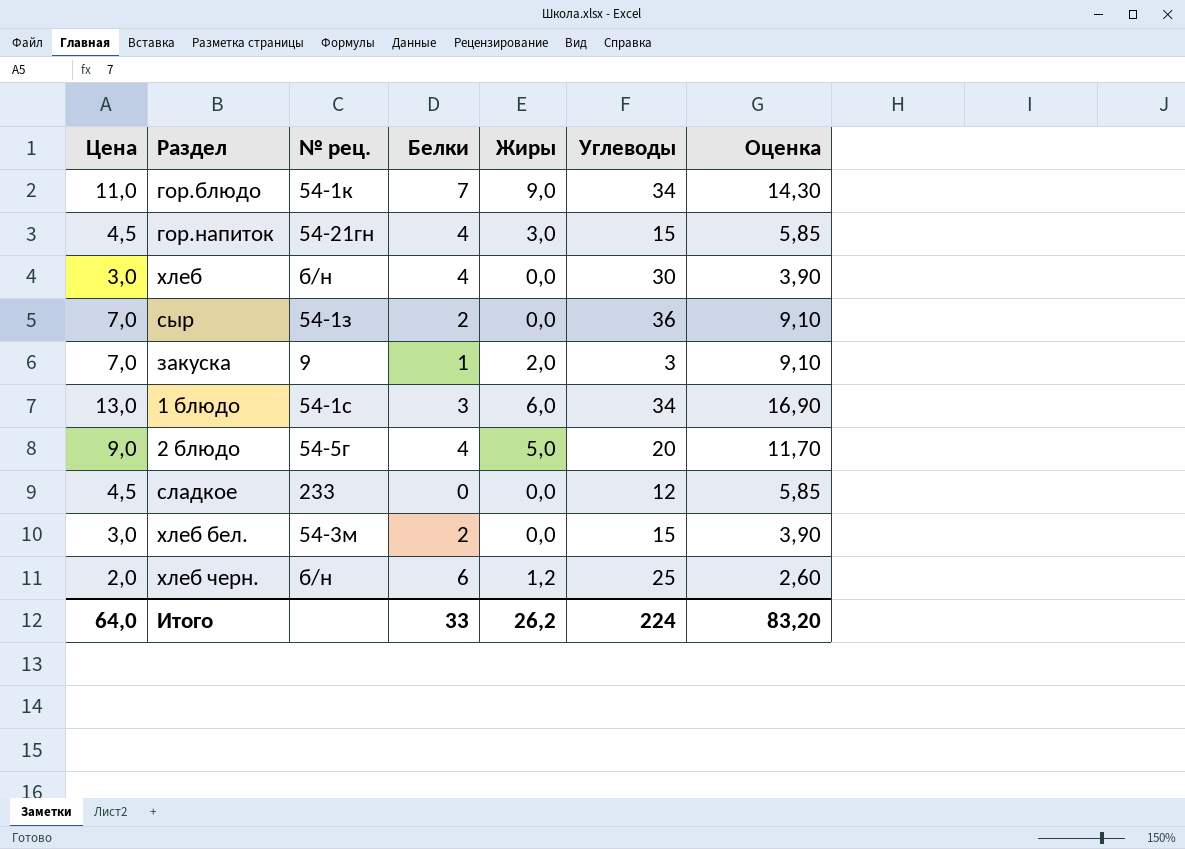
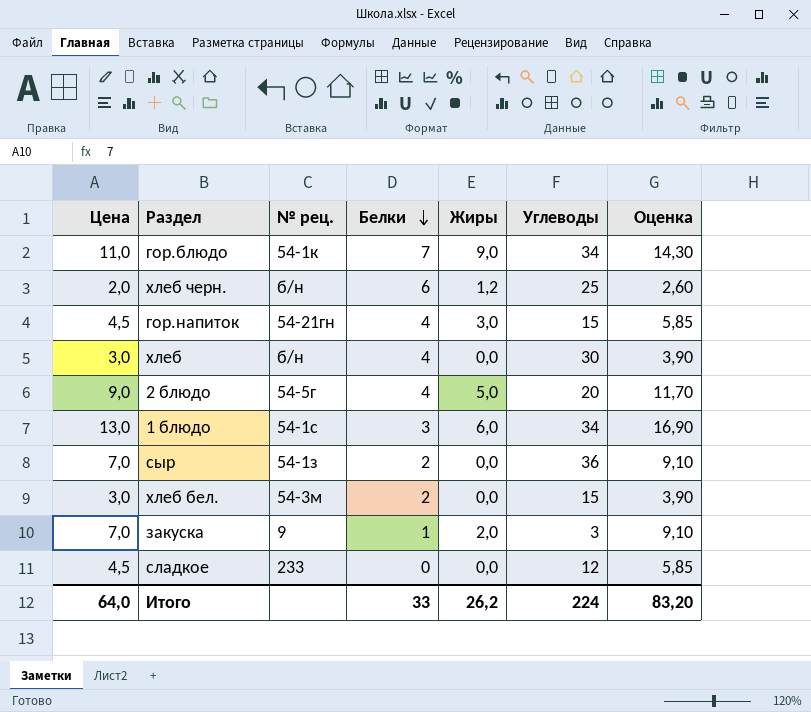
row order: none -> Белки descending

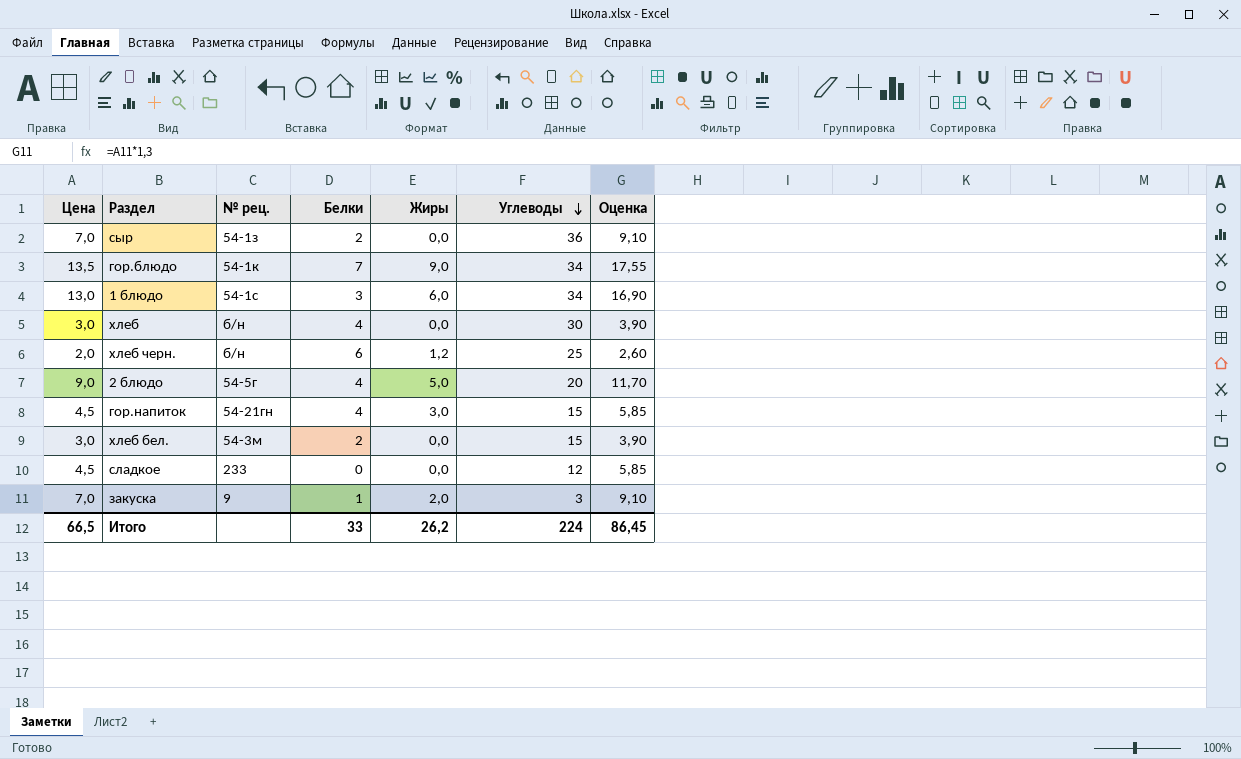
row order: Белки descending -> Углеводы descending
гор.блюдо | Цена: 11,0 -> 13,5
гор.блюдо | Оценка: 14,30 -> 17,55
Итого | Цена: 64,0 -> 66,5
Итого | Оценка: 83,20 -> 86,45

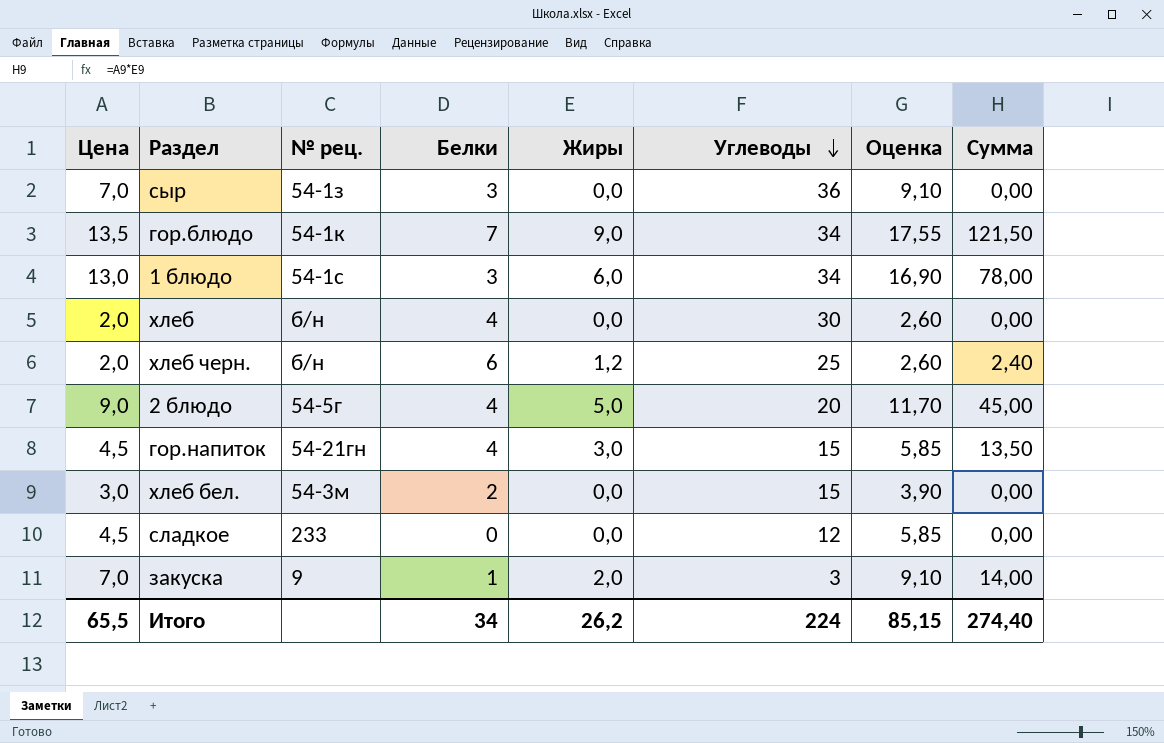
column Сумма | formula: none -> [Цена] * [Жиры]
сыр | Белки: 2 -> 3
хлеб | Цена: 3,0 -> 2,0
хлеб | Оценка: 3,90 -> 2,60
Итого | Цена: 66,5 -> 65,5
Итого | Белки: 33 -> 34
Итого | Оценка: 86,45 -> 85,15

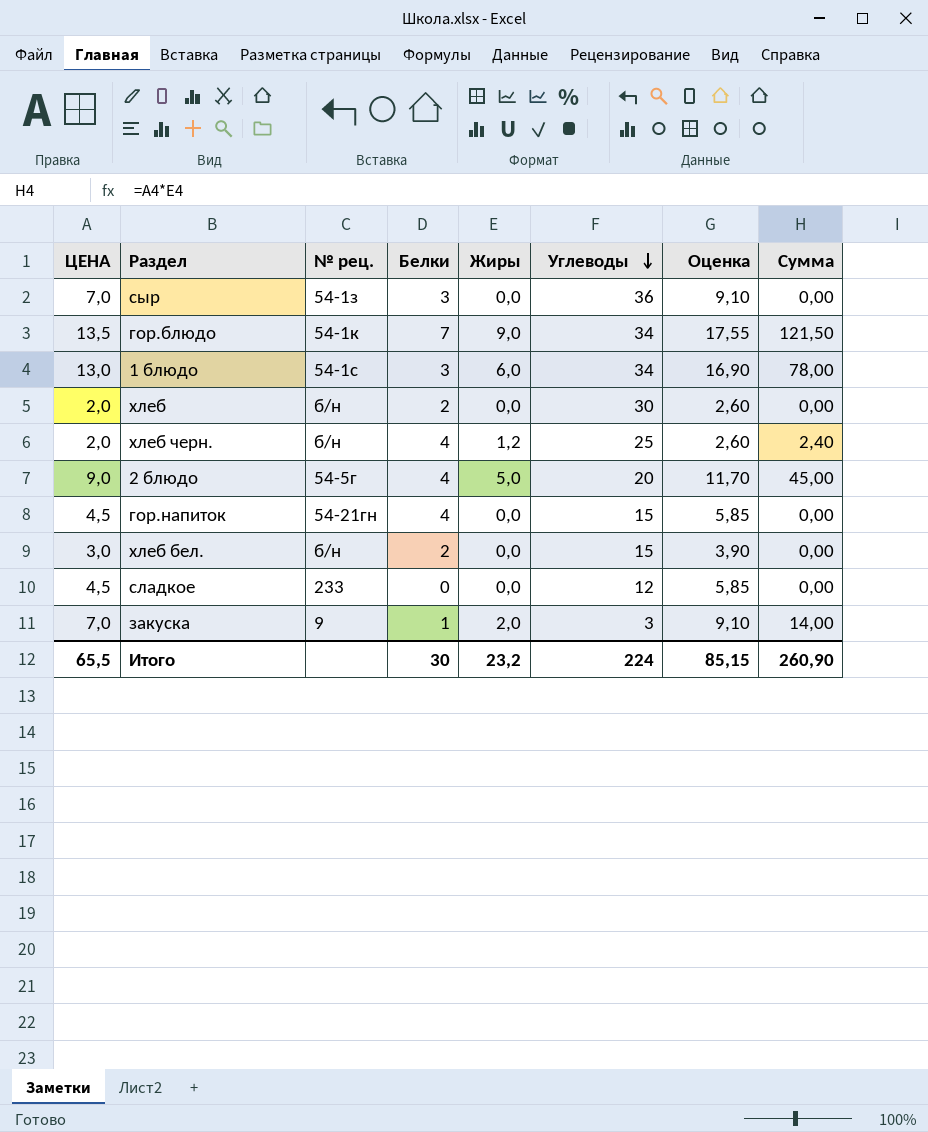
column name: Цена -> ЦЕНА
хлеб | Белки: 4 -> 2
хлеб черн. | Белки: 6 -> 4
гор.напиток | Жиры: 3,0 -> 0,0
гор.напиток | Сумма: 13,50 -> 0,00
хлеб бел. | № рец.: 54-3м -> б/н
Итого | Белки: 34 -> 30
Итого | Жиры: 26,2 -> 23,2
Итого | Сумма: 274,40 -> 260,90

